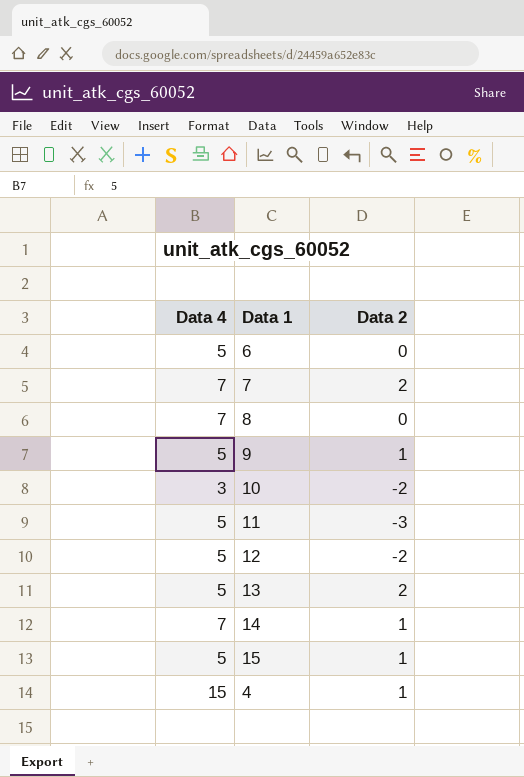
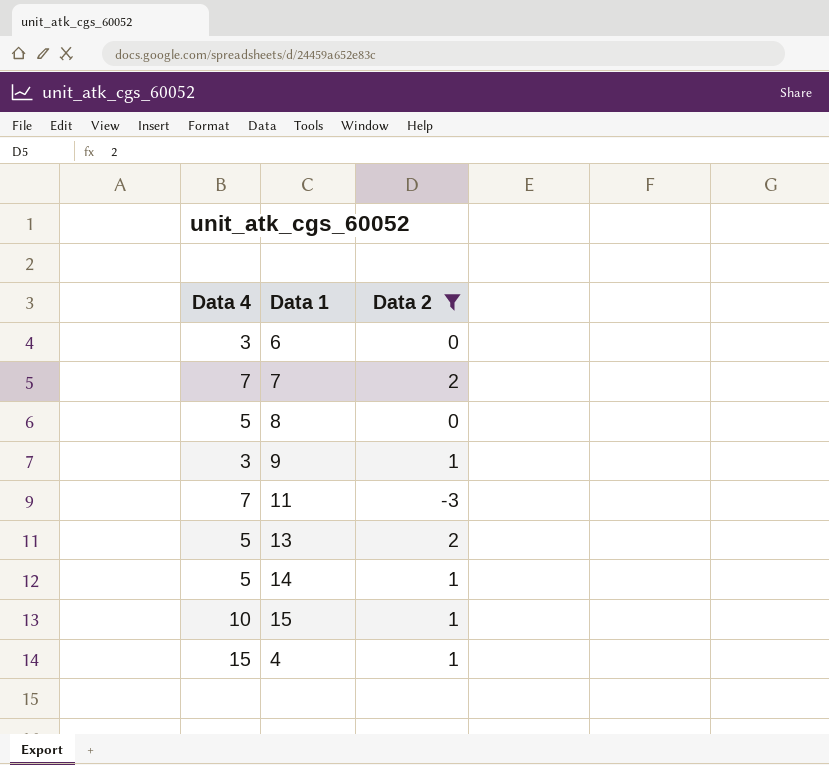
filter: none -> Data 2 != -2
6 | Data 4: 5 -> 3
8 | Data 4: 7 -> 5
9 | Data 4: 5 -> 3
11 | Data 4: 5 -> 7
14 | Data 4: 7 -> 5
15 | Data 4: 5 -> 10

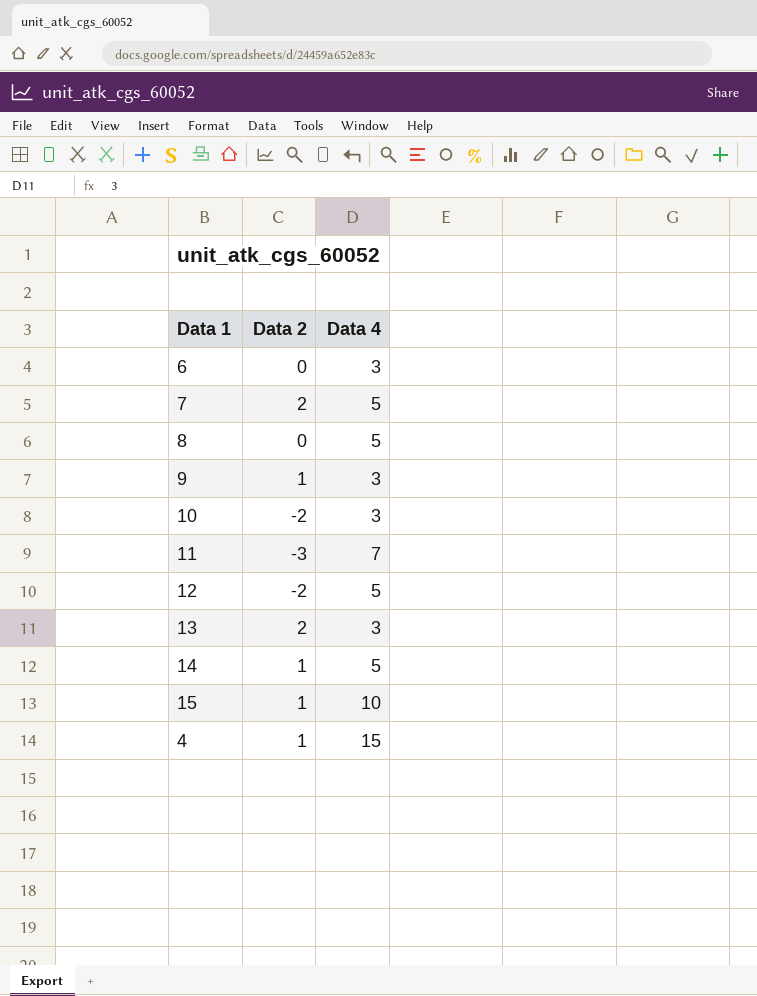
filter: Data 2 != -2 -> none
column Data 4 | position: 1 -> 3
7 | Data 4: 7 -> 5
13 | Data 4: 5 -> 3

